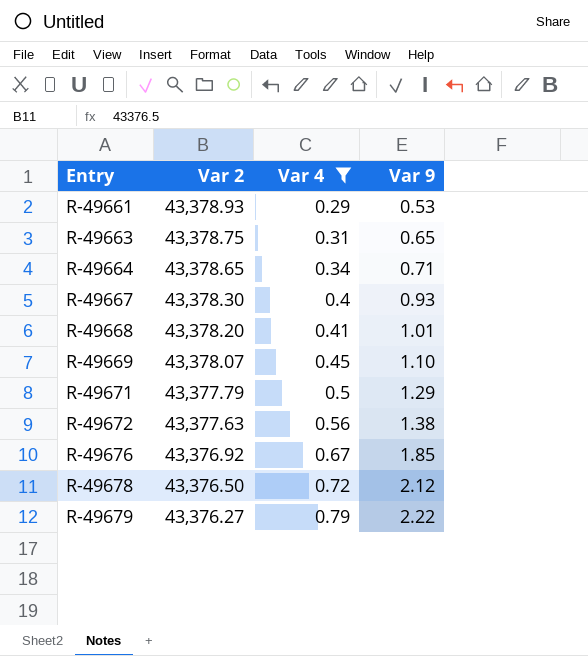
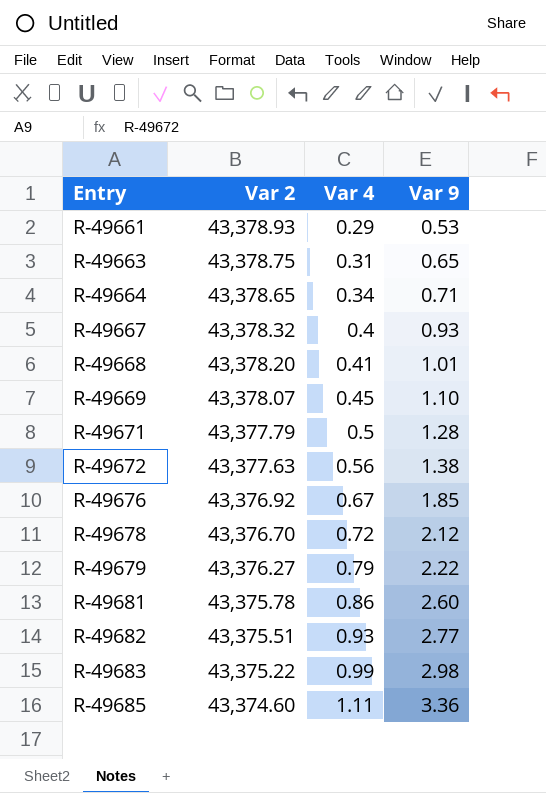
filter: Var 4 <= 0.79 -> none
R-49667 | Var 2: 43,378.30 -> 43,378.32
R-49671 | Var 9: 1.29 -> 1.28
R-49678 | Var 2: 43,376.50 -> 43,376.70

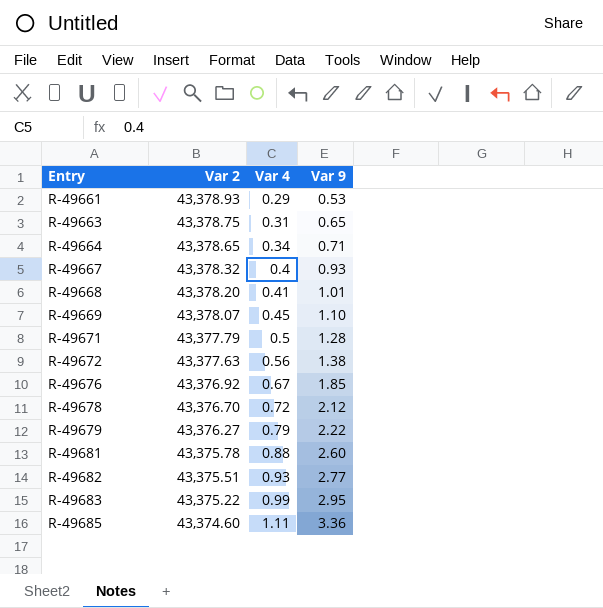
R-49681 | Var 4: 0.86 -> 0.88
R-49683 | Var 9: 2.98 -> 2.95

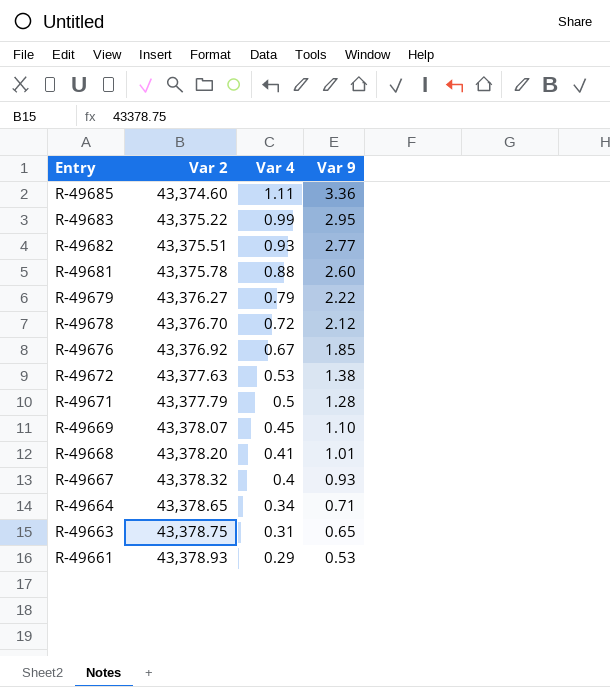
row order: Entry ascending -> Entry descending
R-49672 | Var 4: 0.56 -> 0.53

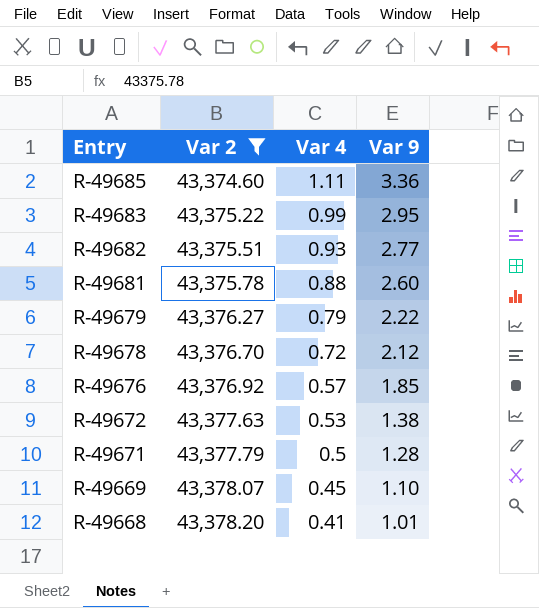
filter: none -> Var 2 <= 43,378.20
R-49676 | Var 4: 0.67 -> 0.57

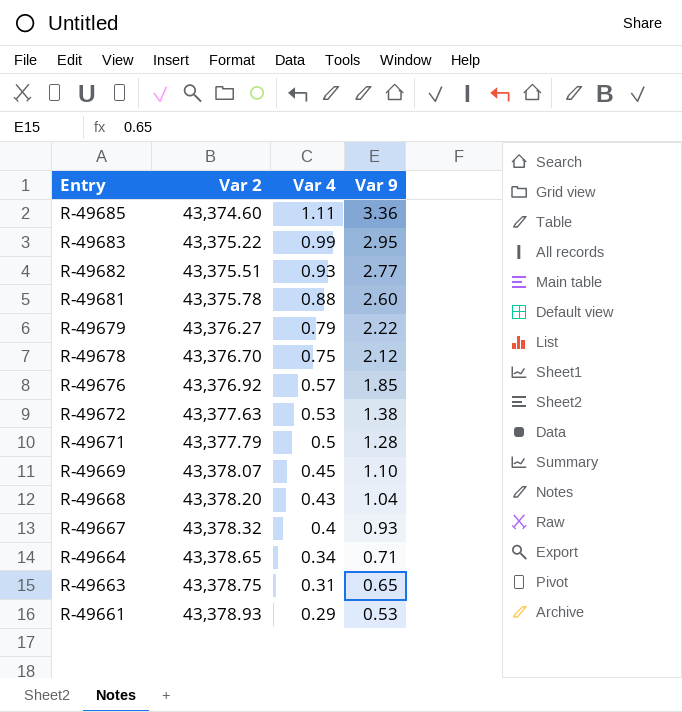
filter: Var 2 <= 43,378.20 -> none
R-49678 | Var 4: 0.72 -> 0.75
R-49668 | Var 4: 0.41 -> 0.43
R-49668 | Var 9: 1.01 -> 1.04

